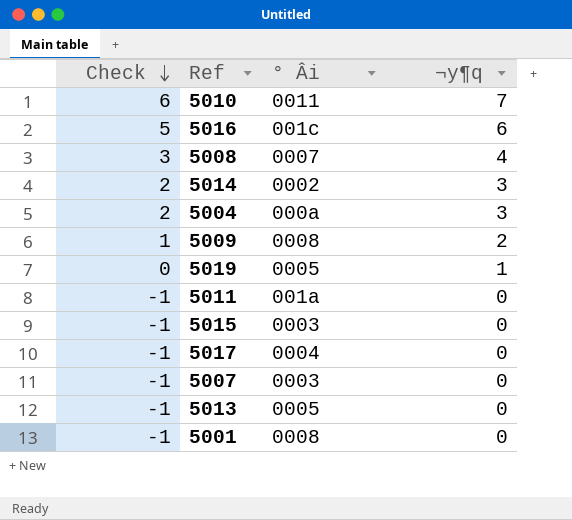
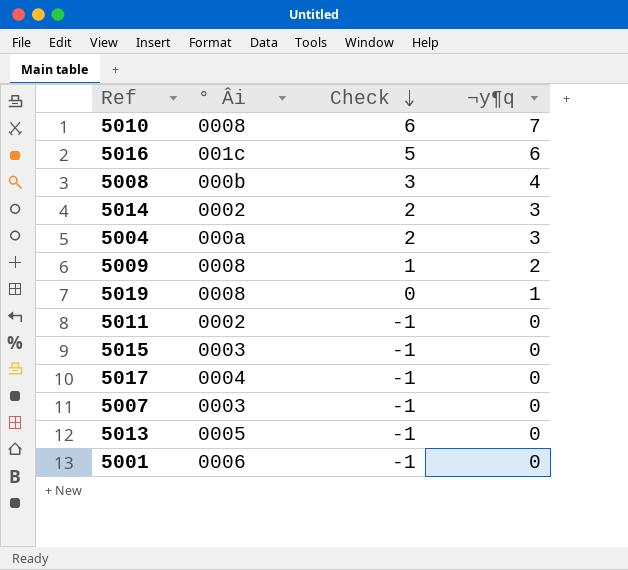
column Check | position: 1 -> 3
5010 | ° Âi: 0011 -> 0008
5008 | ° Âi: 0007 -> 000b
5019 | ° Âi: 0005 -> 0008
5011 | ° Âi: 001a -> 0002
5001 | ° Âi: 0008 -> 0006

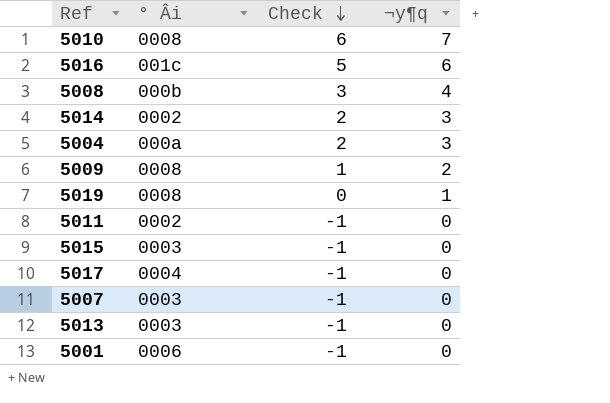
5013 | ° Âi: 0005 -> 0003

